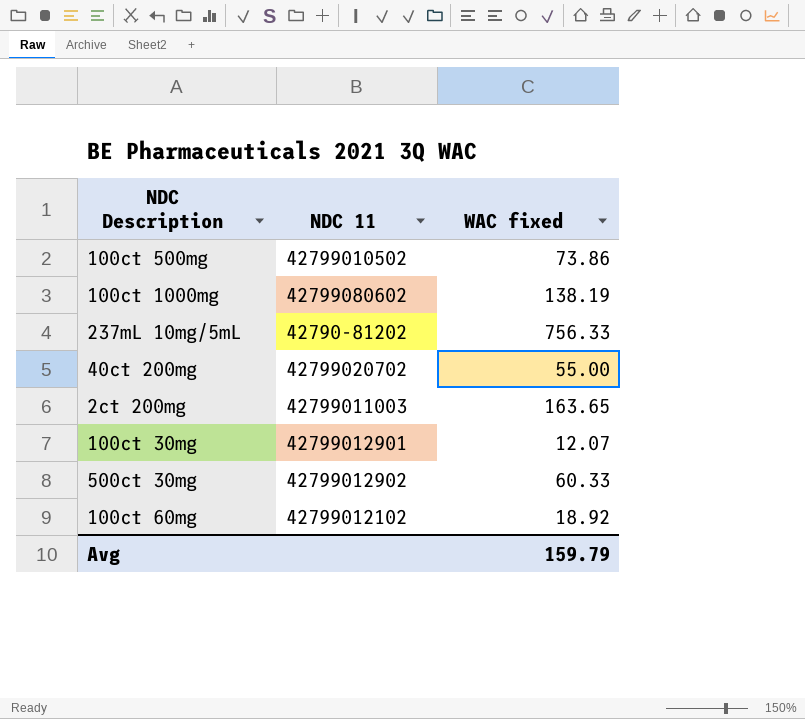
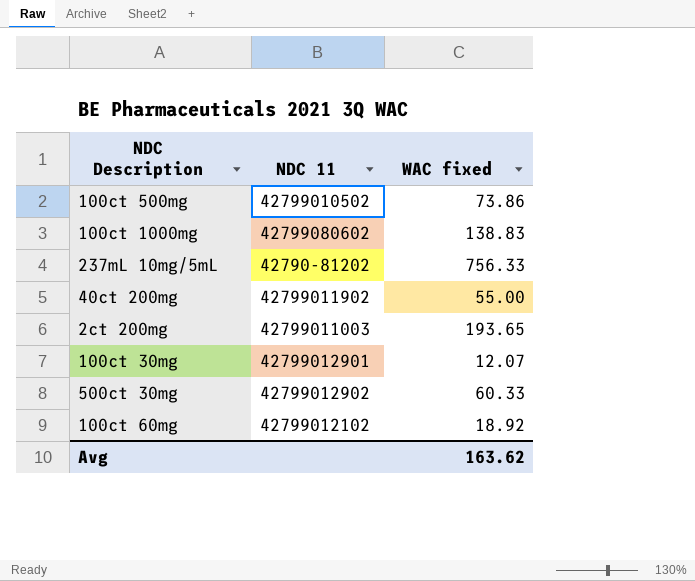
100ct 1000mg | WAC fixed: 138.19 -> 138.83
40ct 200mg | NDC 11: 42799020702 -> 42799011902
2ct 200mg | WAC fixed: 163.65 -> 193.65
Avg | WAC fixed: 159.79 -> 163.62

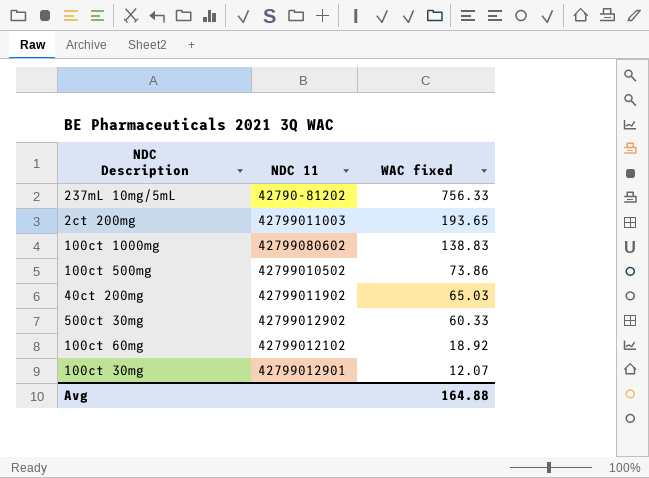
row order: none -> WAC fixed descending
40ct 200mg | WAC fixed: 55.00 -> 65.03
Avg | WAC fixed: 163.62 -> 164.88

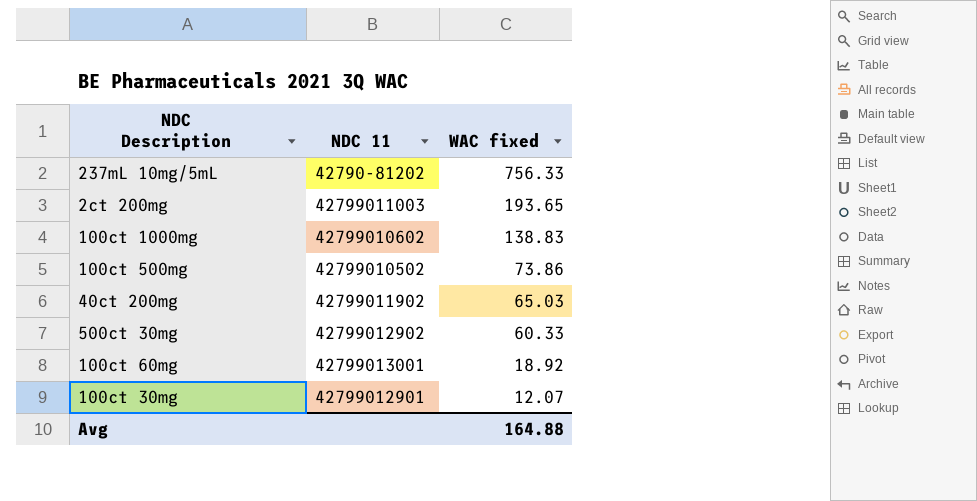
100ct 1000mg | NDC 11: 42799080602 -> 42799010602
100ct 60mg | NDC 11: 42799012102 -> 42799013001

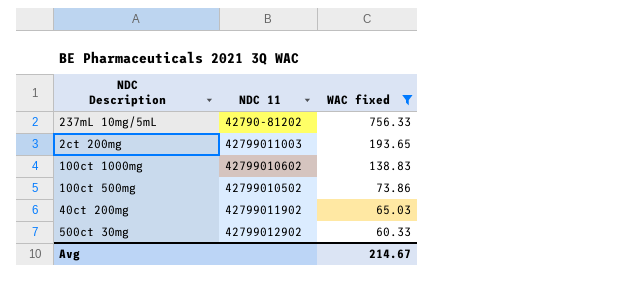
filter: none -> WAC fixed >= 60.33
Avg | WAC fixed: 164.88 -> 214.67

